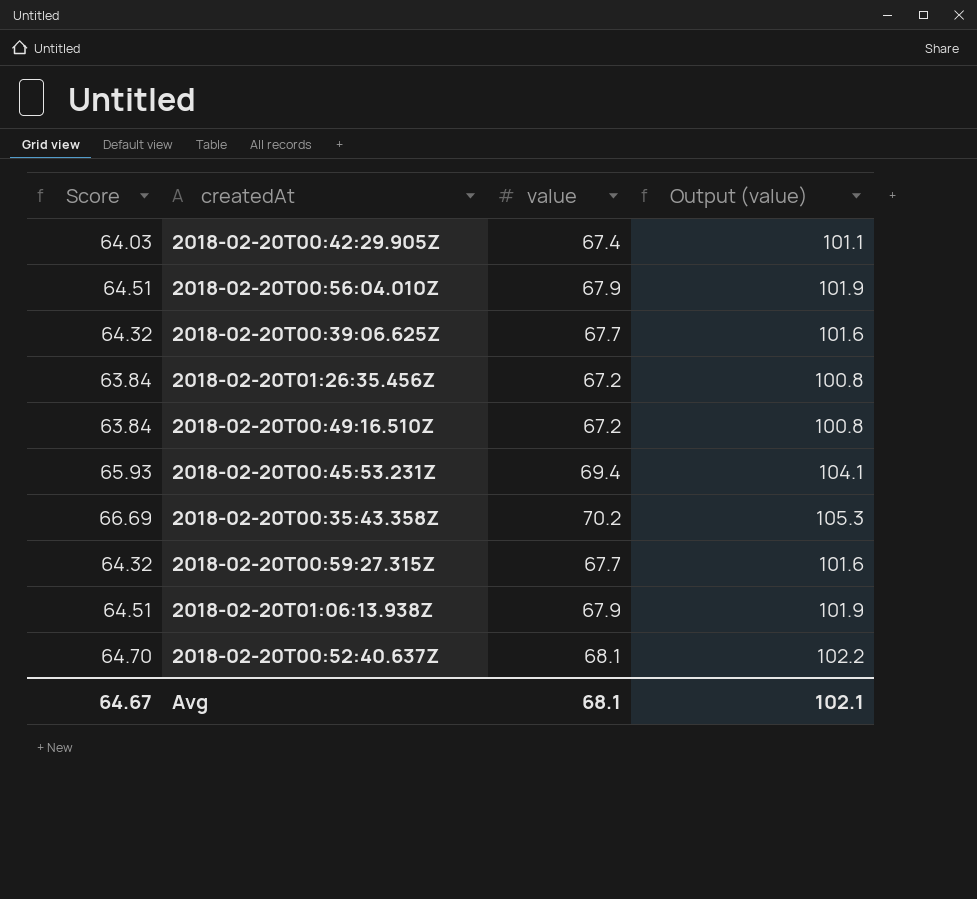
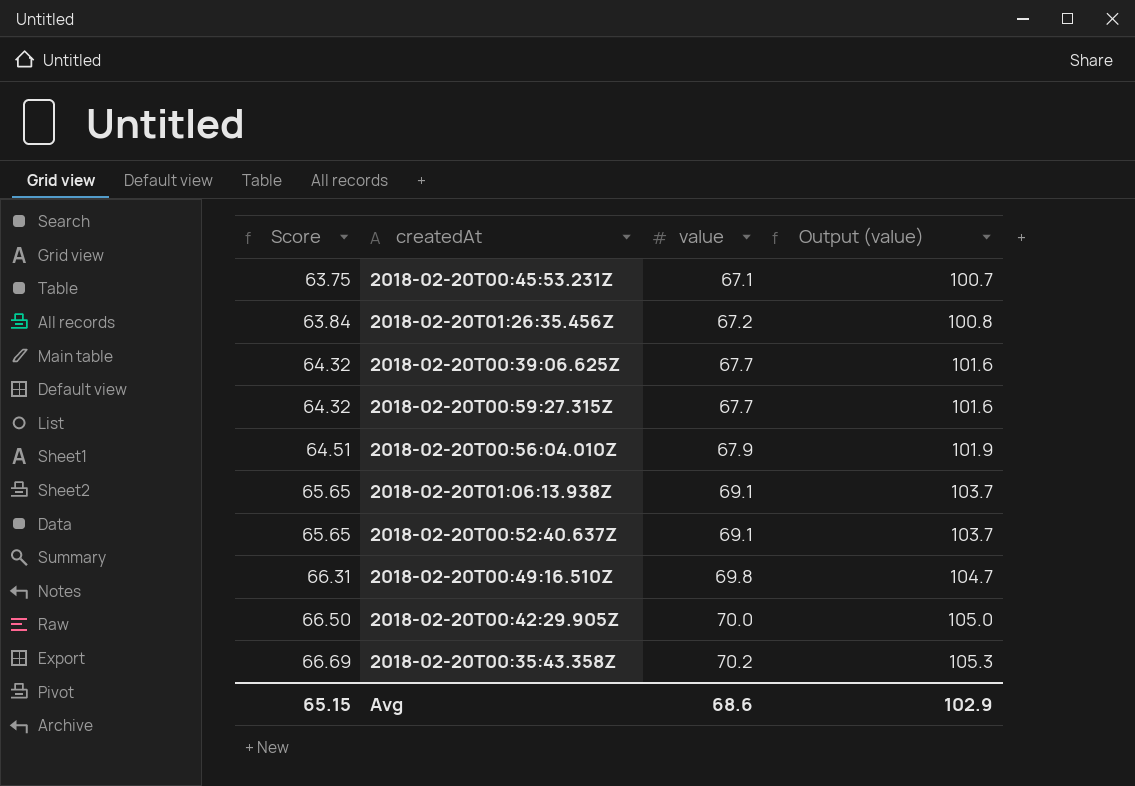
row order: none -> Score ascending
2018-02-20T00:45:53.231Z | Score: 65.93 -> 63.75
2018-02-20T00:45:53.231Z | value: 69.4 -> 67.1
2018-02-20T00:45:53.231Z | Output (value): 104.1 -> 100.7
2018-02-20T01:06:13.938Z | Score: 64.51 -> 65.65
2018-02-20T01:06:13.938Z | value: 67.9 -> 69.1
2018-02-20T01:06:13.938Z | Output (value): 101.9 -> 103.7
2018-02-20T00:52:40.637Z | Score: 64.70 -> 65.65
2018-02-20T00:52:40.637Z | value: 68.1 -> 69.1
2018-02-20T00:52:40.637Z | Output (value): 102.2 -> 103.7
2018-02-20T00:49:16.510Z | Score: 63.84 -> 66.31
2018-02-20T00:49:16.510Z | value: 67.2 -> 69.8
2018-02-20T00:49:16.510Z | Output (value): 100.8 -> 104.7
2018-02-20T00:42:29.905Z | Score: 64.03 -> 66.50
2018-02-20T00:42:29.905Z | value: 67.4 -> 70.0
2018-02-20T00:42:29.905Z | Output (value): 101.1 -> 105.0
Avg | Score: 64.67 -> 65.15
Avg | value: 68.1 -> 68.6
Avg | Output (value): 102.1 -> 102.9

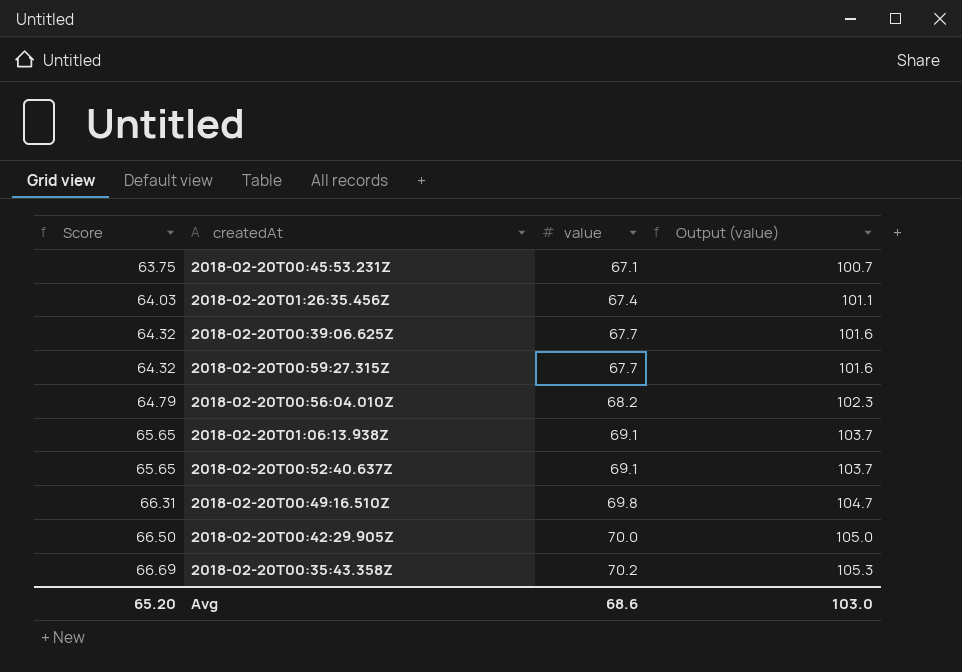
2018-02-20T01:26:35.456Z | Score: 63.84 -> 64.03
2018-02-20T01:26:35.456Z | value: 67.2 -> 67.4
2018-02-20T01:26:35.456Z | Output (value): 100.8 -> 101.1
2018-02-20T00:56:04.010Z | Score: 64.51 -> 64.79
2018-02-20T00:56:04.010Z | value: 67.9 -> 68.2
2018-02-20T00:56:04.010Z | Output (value): 101.9 -> 102.3
Avg | Score: 65.15 -> 65.20
Avg | Output (value): 102.9 -> 103.0

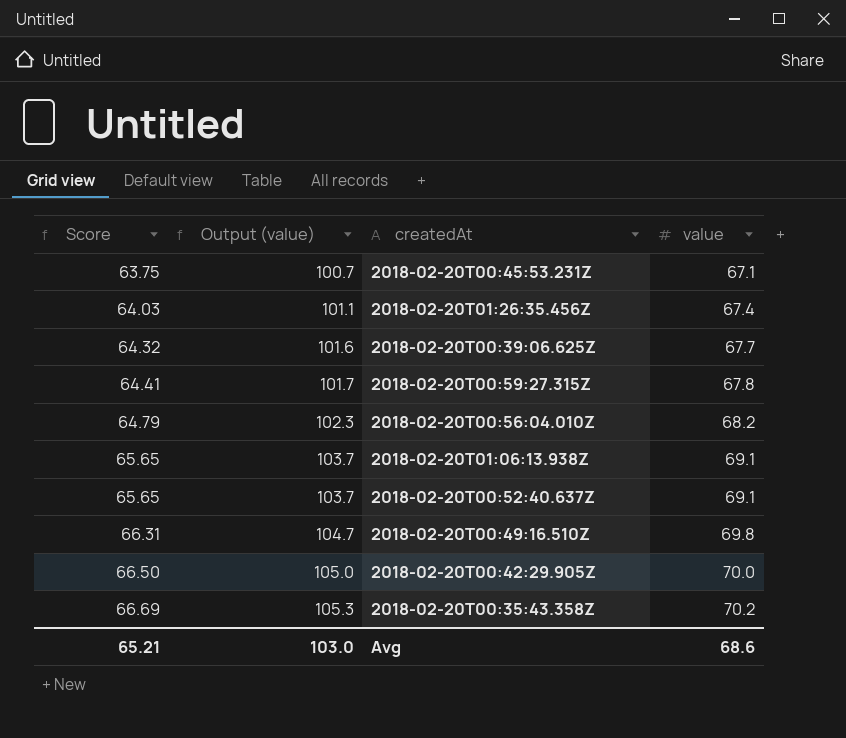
column Output (value) | position: 4 -> 2
2018-02-20T00:59:27.315Z | Score: 64.32 -> 64.41
2018-02-20T00:59:27.315Z | Output (value): 101.6 -> 101.7
2018-02-20T00:59:27.315Z | value: 67.7 -> 67.8
Avg | Score: 65.20 -> 65.21

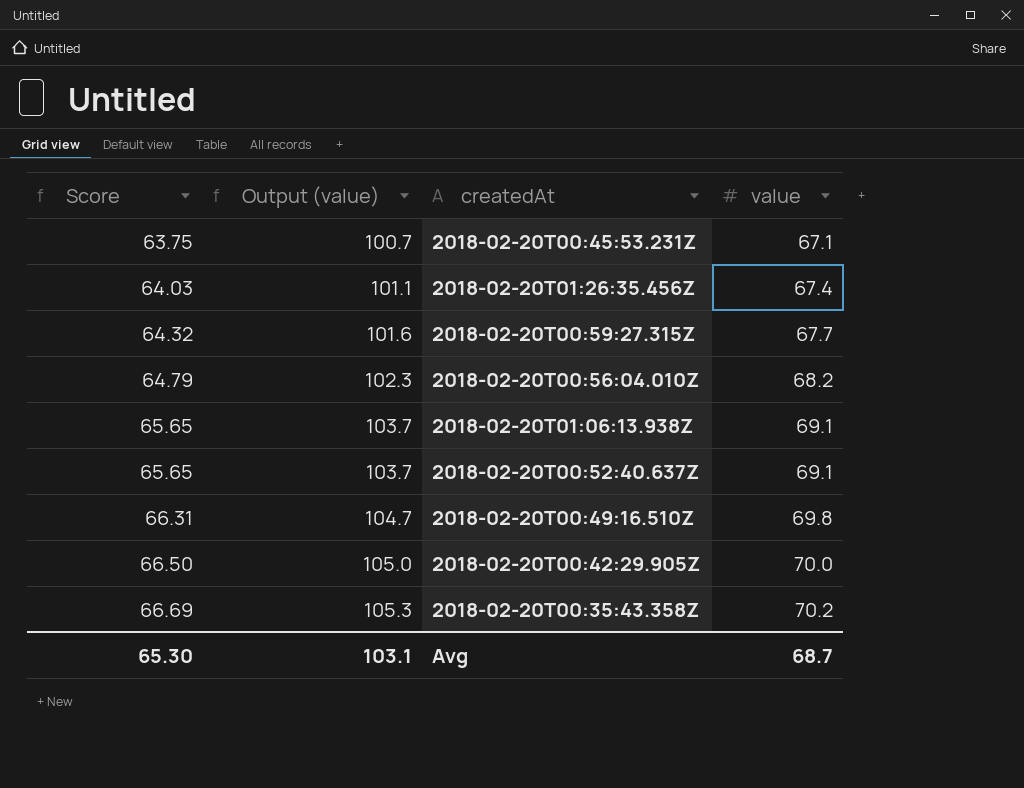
row 2018-02-20T00:39:06.625Z: 64.32 | 101.6 | 67.7 -> none
2018-02-20T00:59:27.315Z | Score: 64.41 -> 64.32
2018-02-20T00:59:27.315Z | Output (value): 101.7 -> 101.6
2018-02-20T00:59:27.315Z | value: 67.8 -> 67.7
Avg | Score: 65.21 -> 65.30
Avg | Output (value): 103.0 -> 103.1
Avg | value: 68.6 -> 68.7

